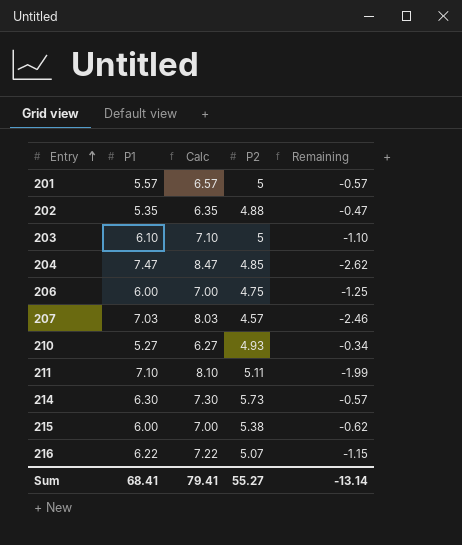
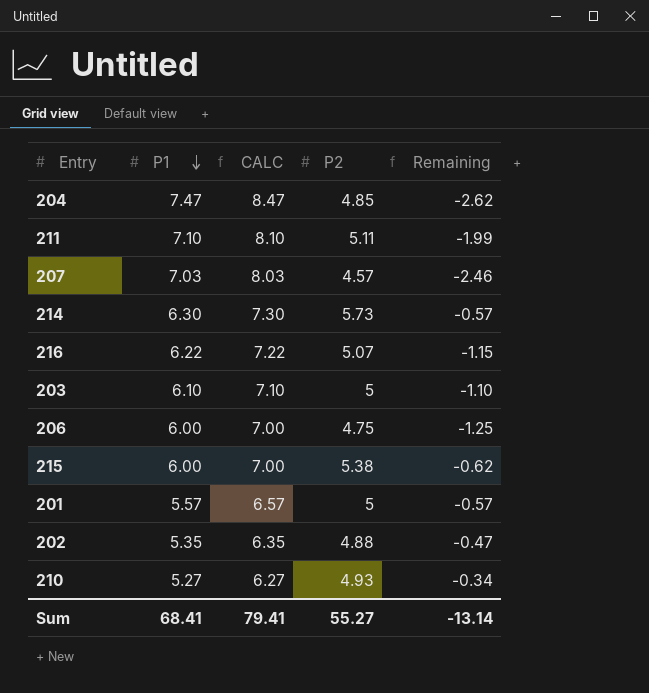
row order: Entry ascending -> P1 descending
column name: Calc -> CALC

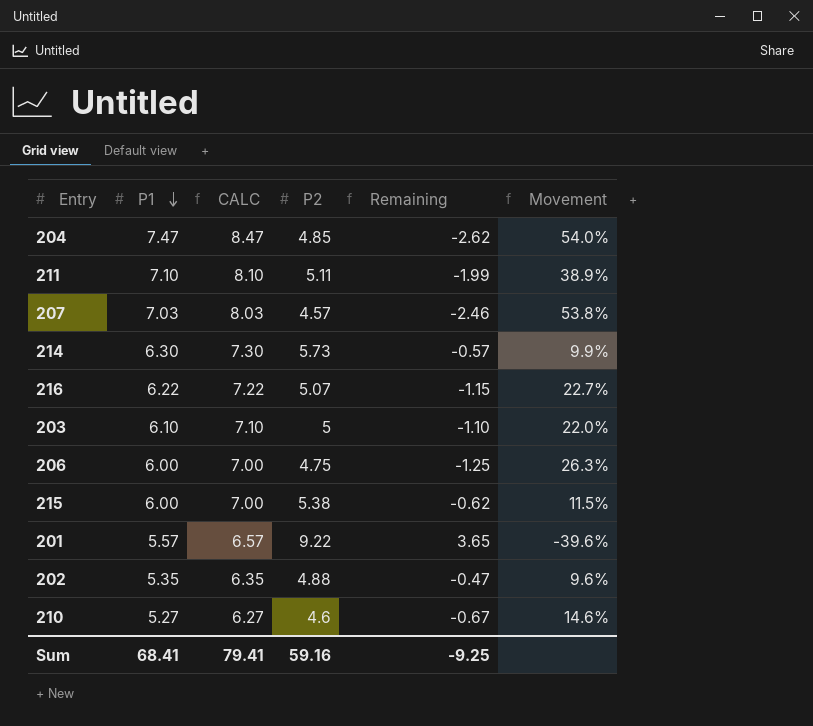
column Movement | formula: none -> ([P1] - [P2]) / [P2]
201 | P2: 5 -> 9.22
201 | Remaining: -0.57 -> 3.65
210 | P2: 4.93 -> 4.6
210 | Remaining: -0.34 -> -0.67
Sum | P2: 55.27 -> 59.16
Sum | Remaining: -13.14 -> -9.25

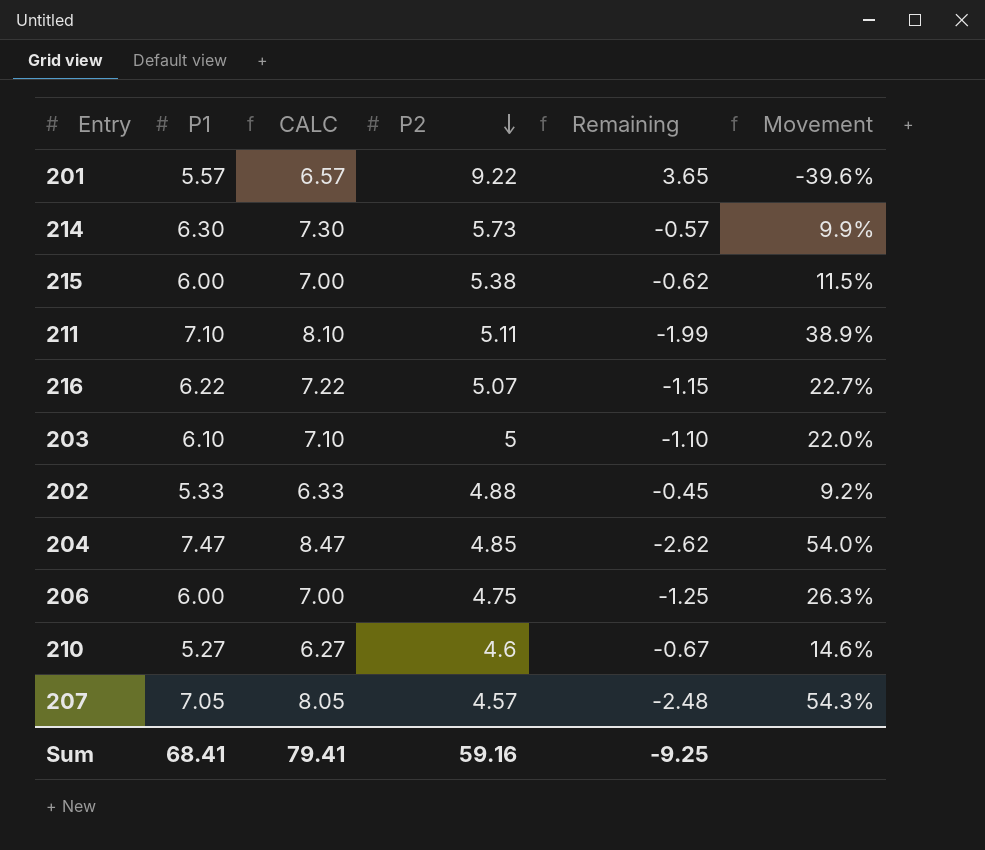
row order: P1 descending -> P2 descending
202 | P1: 5.35 -> 5.33
202 | CALC: 6.35 -> 6.33
202 | Remaining: -0.47 -> -0.45
202 | Movement: 9.6% -> 9.2%
207 | P1: 7.03 -> 7.05
207 | CALC: 8.03 -> 8.05
207 | Remaining: -2.46 -> -2.48
207 | Movement: 53.8% -> 54.3%

